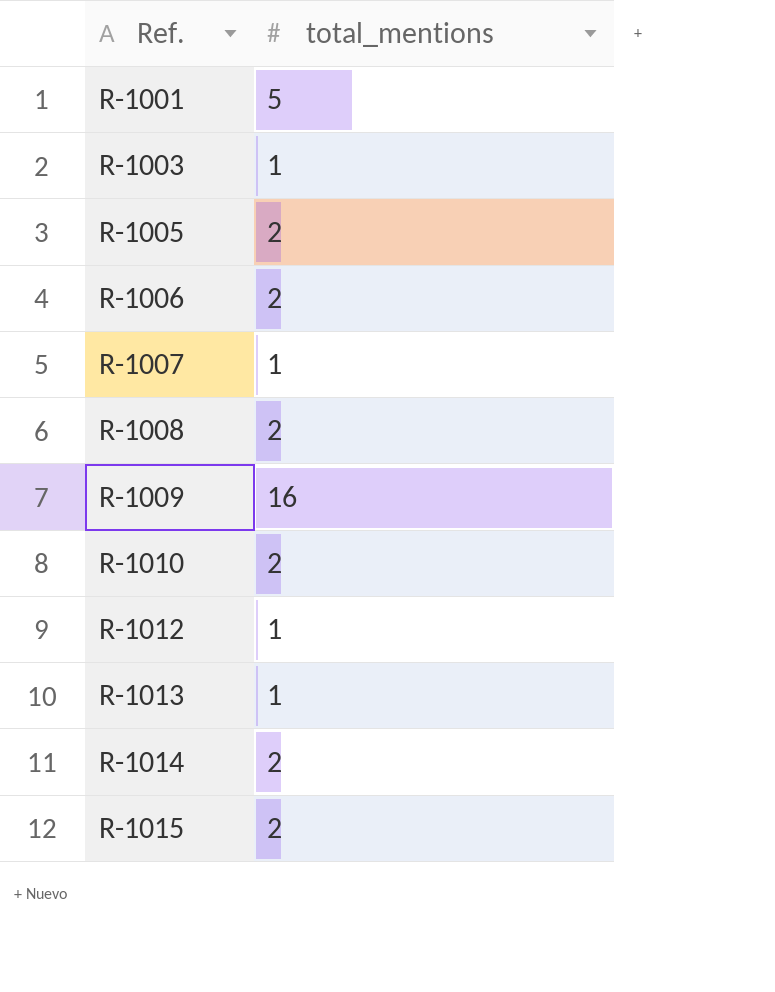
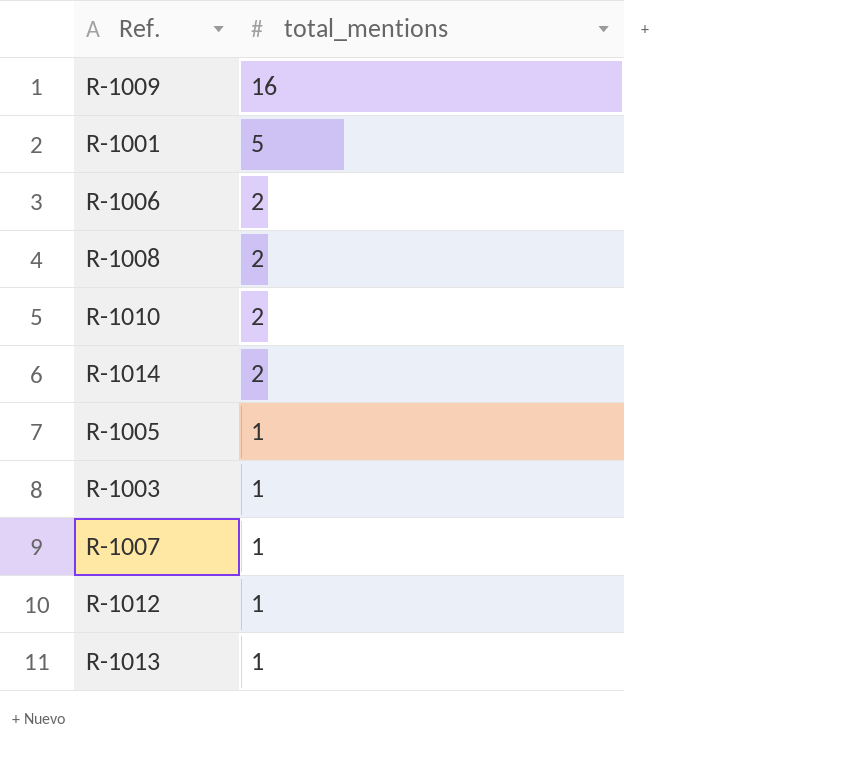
row order: Ref. ascending -> total_mentions descending
row R-1015: 2 -> none
R-1005 | total_mentions: 2 -> 1

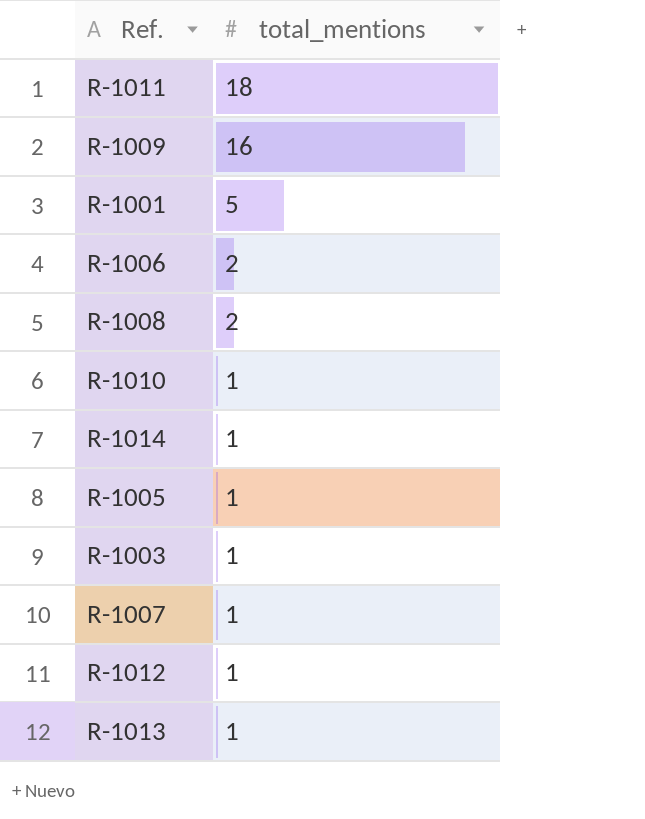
row R-1011: none -> 18
R-1010 | total_mentions: 2 -> 1
R-1014 | total_mentions: 2 -> 1

